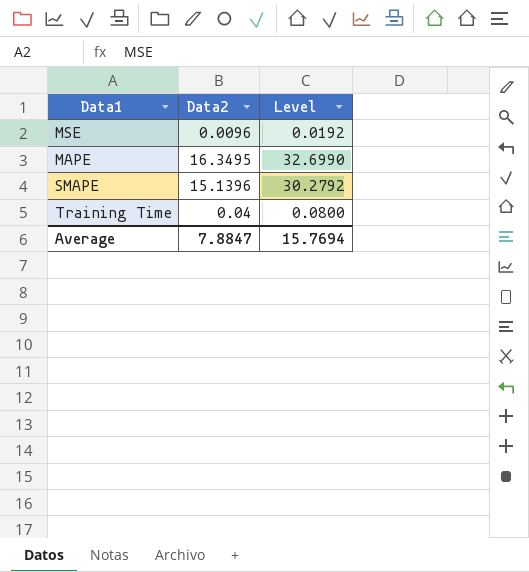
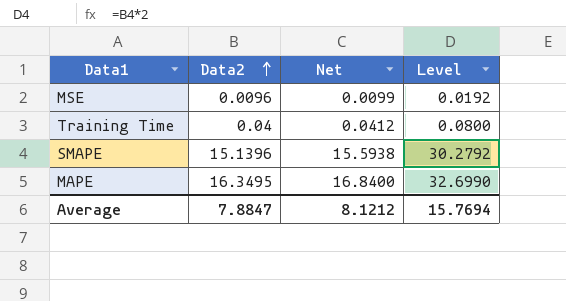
row order: none -> Data2 ascending
column Net | formula: none -> [Data2] * 1.03

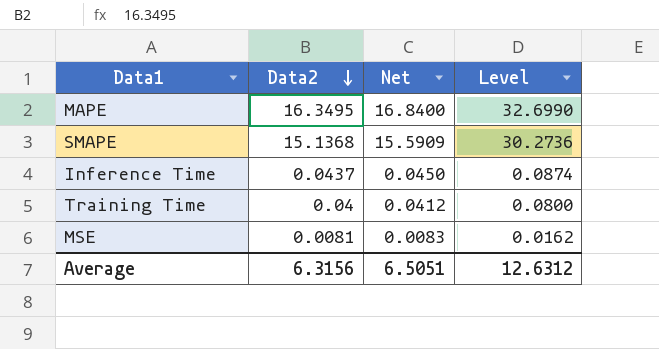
row order: Data2 ascending -> Data2 descending
SMAPE | Data2: 15.1396 -> 15.1368
SMAPE | Net: 15.5938 -> 15.5909
SMAPE | Level: 30.2792 -> 30.2736
row Inference Time: none -> 0.0437 | 0.0450 | 0.0874
MSE | Data2: 0.0096 -> 0.0081
MSE | Net: 0.0099 -> 0.0083
MSE | Level: 0.0192 -> 0.0162
Average | Data2: 7.8847 -> 6.3156
Average | Net: 8.1212 -> 6.5051
Average | Level: 15.7694 -> 12.6312

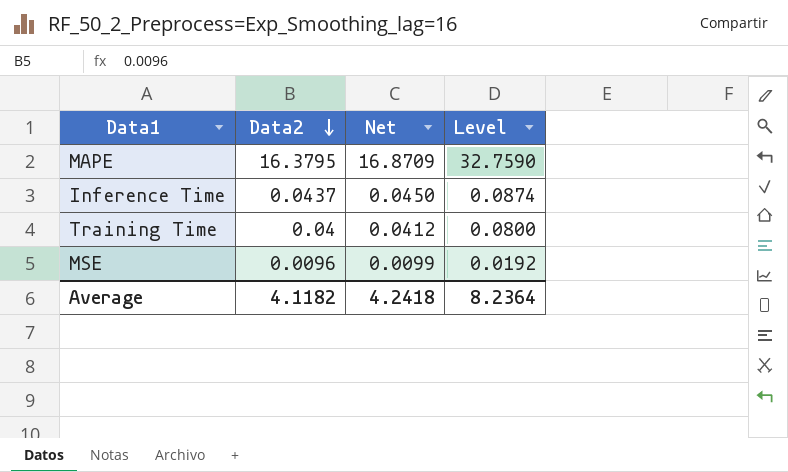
row SMAPE: 15.1368 | 15.5909 | 30.2736 -> none
MAPE | Data2: 16.3495 -> 16.3795
MAPE | Net: 16.8400 -> 16.8709
MAPE | Level: 32.6990 -> 32.7590
MSE | Data2: 0.0081 -> 0.0096
MSE | Net: 0.0083 -> 0.0099
MSE | Level: 0.0162 -> 0.0192
Average | Data2: 6.3156 -> 4.1182
Average | Net: 6.5051 -> 4.2418
Average | Level: 12.6312 -> 8.2364

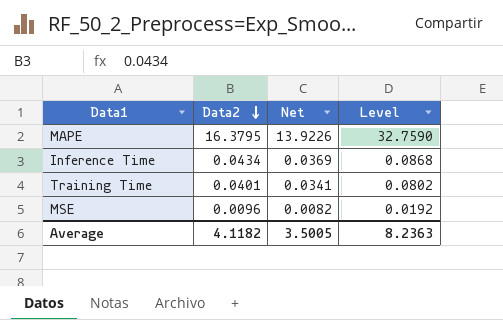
column Net | formula: [Data2] * 1.03 -> [Data2] * 0.85
Inference Time | Data2: 0.0437 -> 0.0434
Inference Time | Level: 0.0874 -> 0.0868
Training Time | Data2: 0.04 -> 0.0401
Training Time | Level: 0.0800 -> 0.0802
Average | Net: 4.2418 -> 3.5005
Average | Level: 8.2364 -> 8.2363

